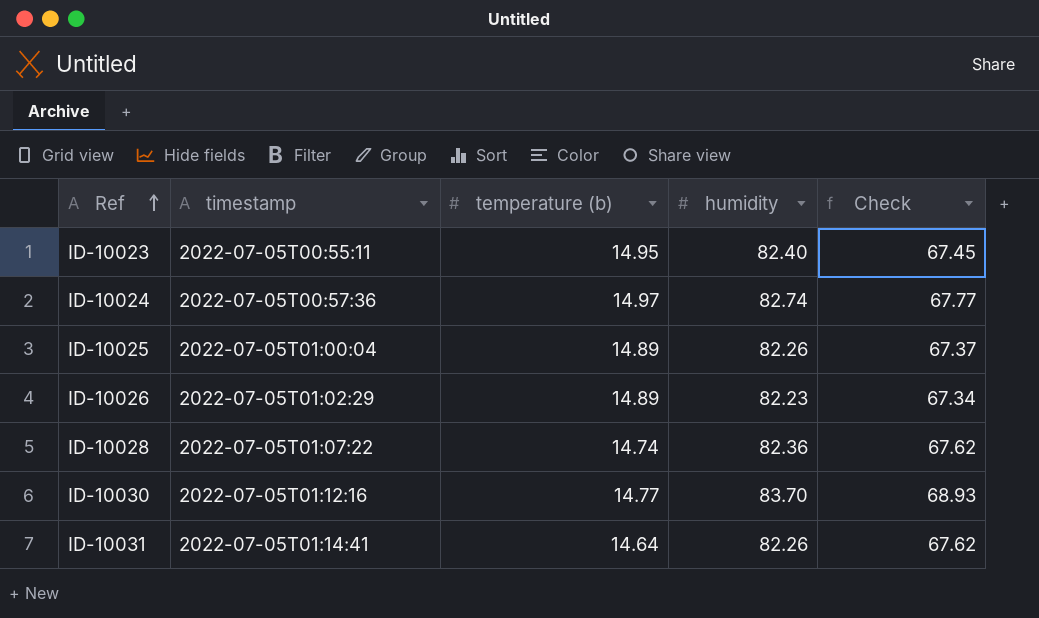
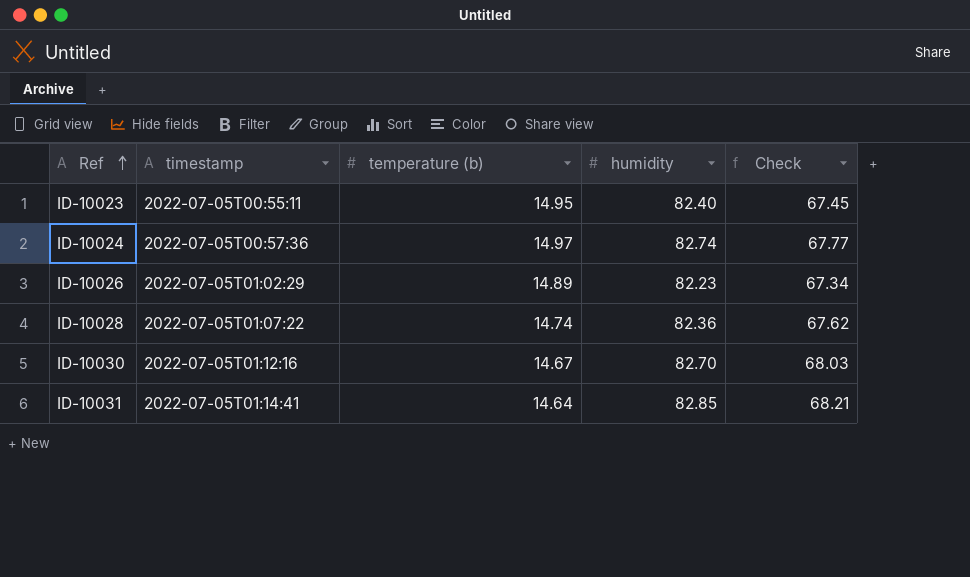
row ID-10025: 2022-07-05T01:00:04 | 14.89 | 82.26 | 67.37 -> none
ID-10030 | temperature (b): 14.77 -> 14.67
ID-10030 | humidity: 83.70 -> 82.70
ID-10030 | Check: 68.93 -> 68.03
ID-10031 | humidity: 82.26 -> 82.85
ID-10031 | Check: 67.62 -> 68.21

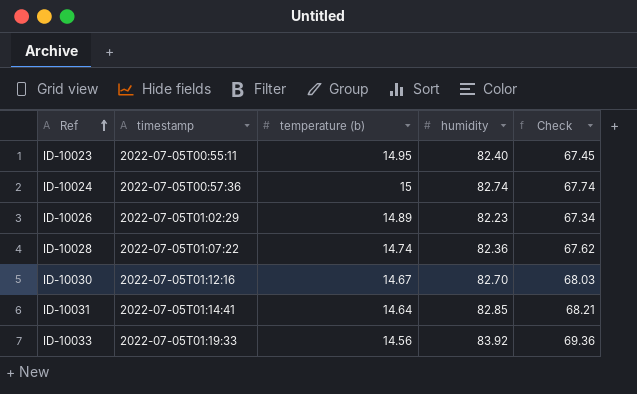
ID-10024 | temperature (b): 14.97 -> 15
ID-10024 | Check: 67.77 -> 67.74
row ID-10033: none -> 2022-07-05T01:19:33 | 14.56 | 83.92 | 69.36

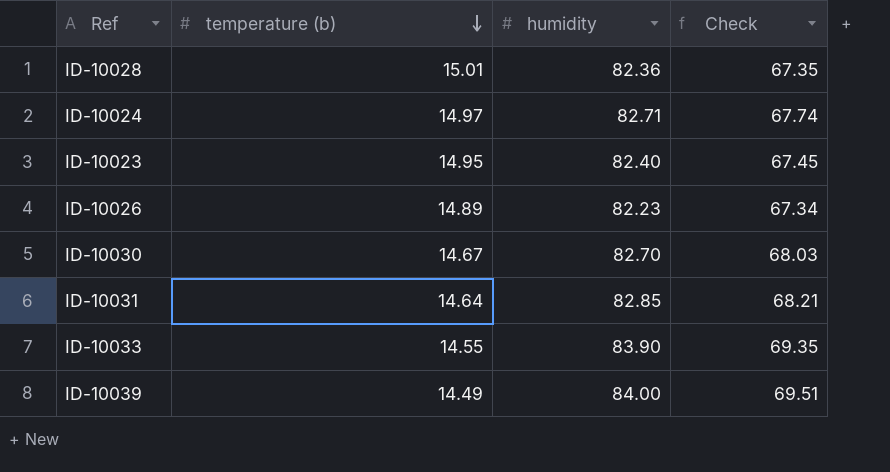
row order: Ref ascending -> temperature (b) descending
column timestamp | position: 2 -> none
ID-10028 | temperature (b): 14.74 -> 15.01
ID-10028 | Check: 67.62 -> 67.35
ID-10024 | temperature (b): 15 -> 14.97
ID-10024 | humidity: 82.74 -> 82.71
ID-10033 | temperature (b): 14.56 -> 14.55
ID-10033 | humidity: 83.92 -> 83.90
ID-10033 | Check: 69.36 -> 69.35
row ID-10039: none -> 14.49 | 84.00 | 69.51

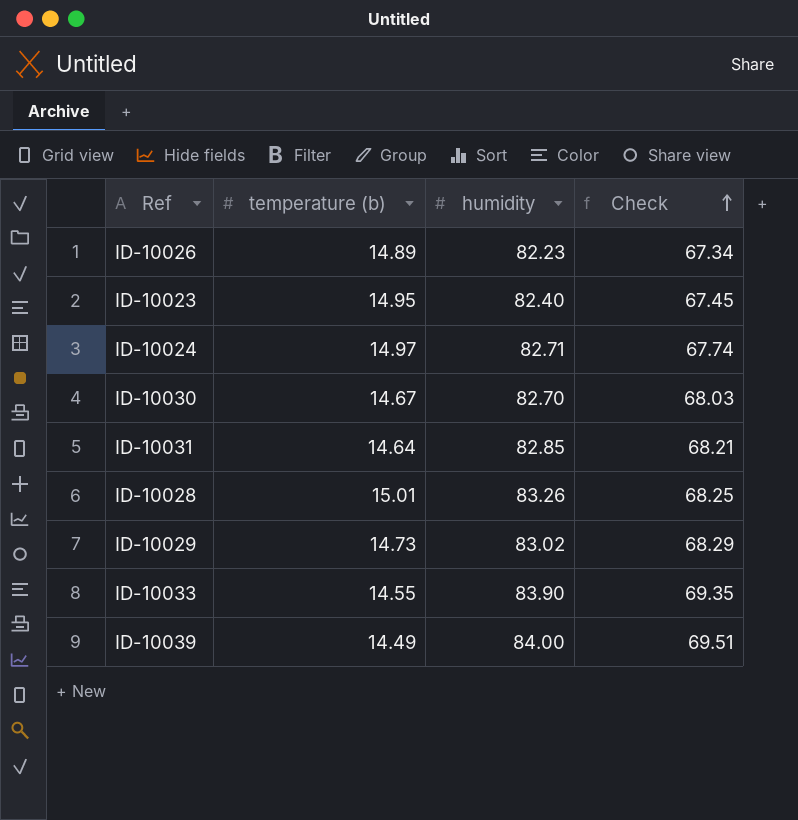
row order: temperature (b) descending -> Check ascending
ID-10028 | humidity: 82.36 -> 83.26
ID-10028 | Check: 67.35 -> 68.25
row ID-10029: none -> 14.73 | 83.02 | 68.29

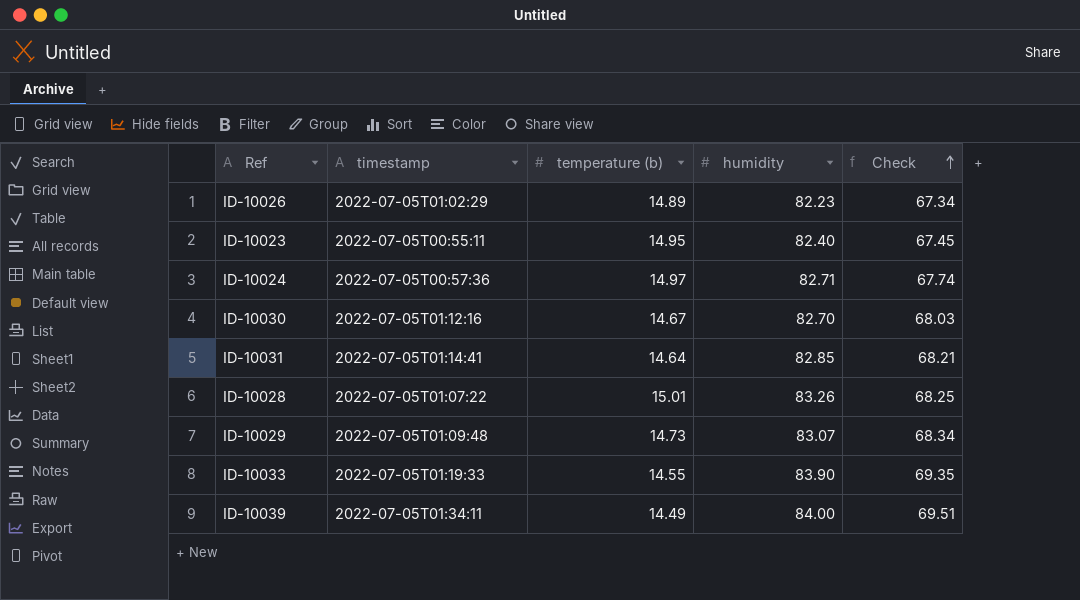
column timestamp | position: none -> 2
ID-10029 | humidity: 83.02 -> 83.07
ID-10029 | Check: 68.29 -> 68.34

